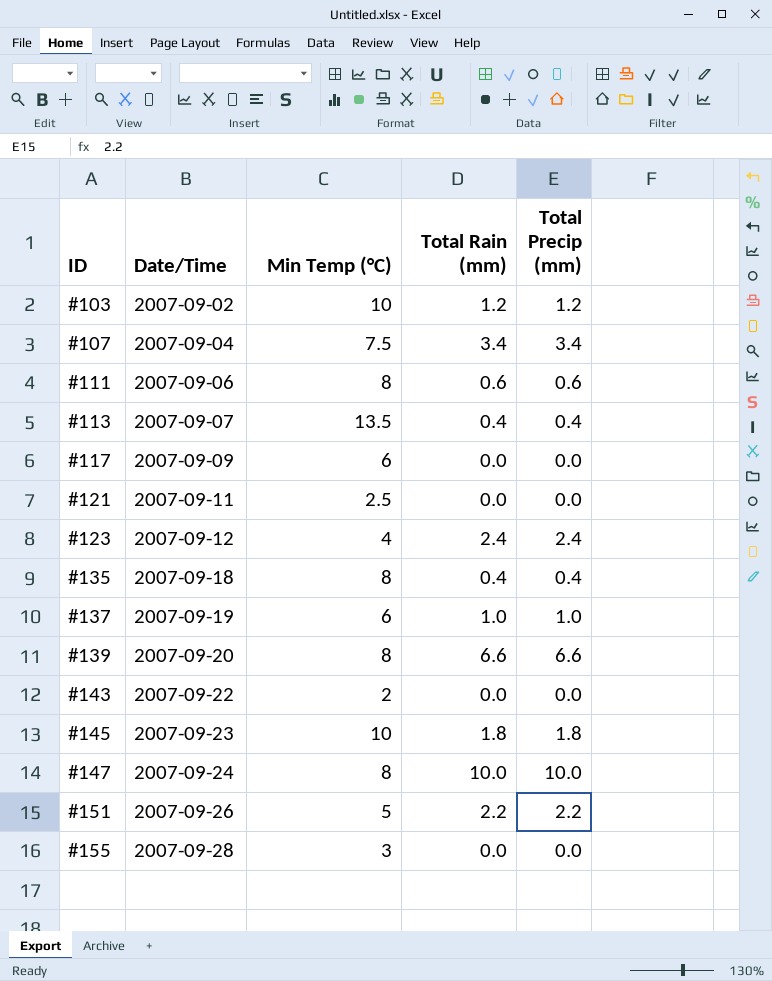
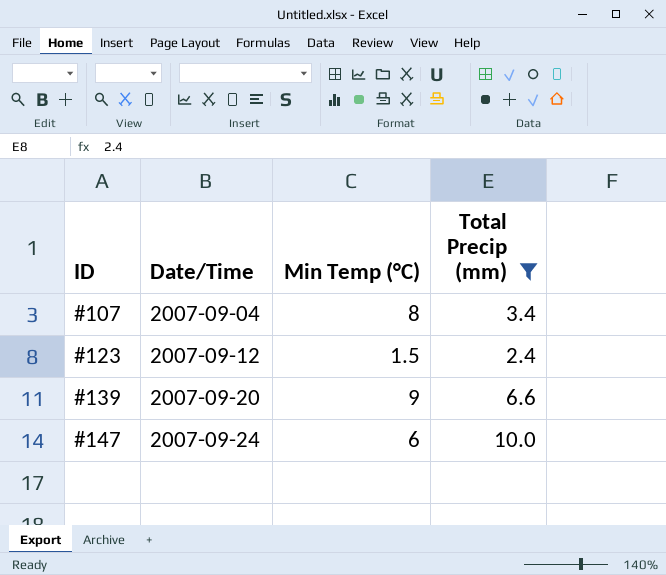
filter: none -> Total Precip (mm) >= 2.4
column Total Rain (mm) | position: 4 -> none
#107 | Min Temp (°C): 7.5 -> 8
#123 | Min Temp (°C): 4 -> 1.5
#139 | Min Temp (°C): 8 -> 9
#147 | Min Temp (°C): 8 -> 6

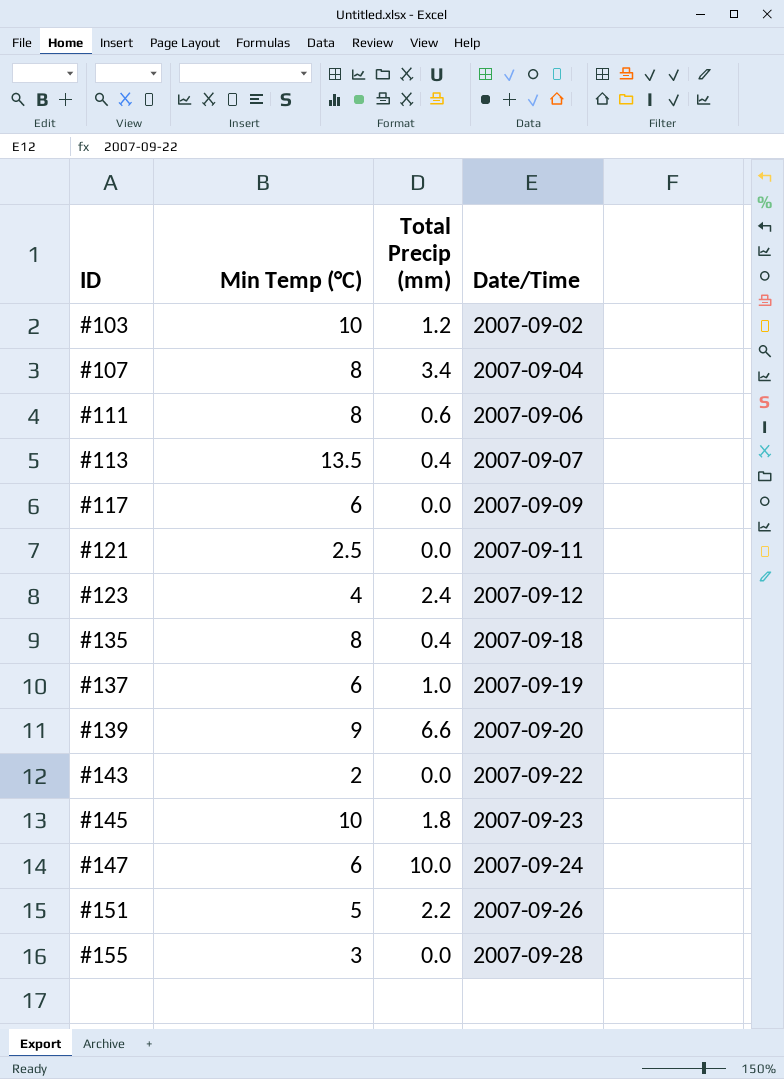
filter: Total Precip (mm) >= 2.4 -> none
column Date/Time | position: 2 -> 4
#123 | Min Temp (°C): 1.5 -> 4

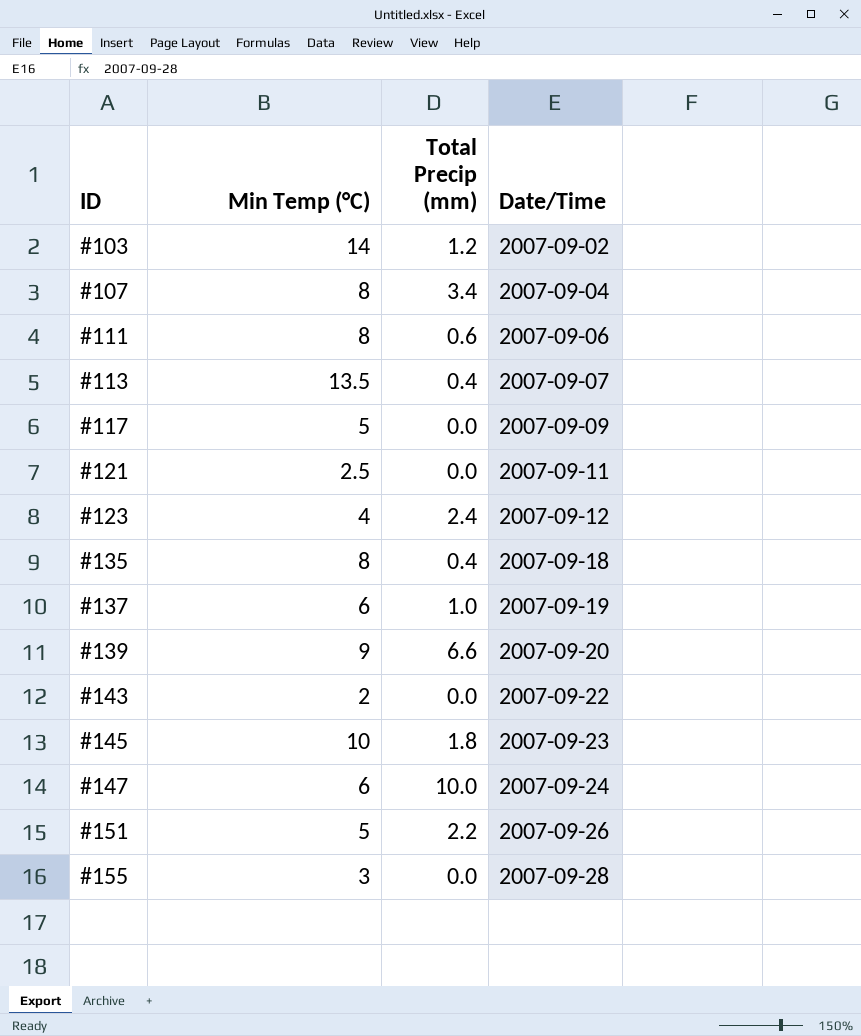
#103 | Min Temp (°C): 10 -> 14
#117 | Min Temp (°C): 6 -> 5

